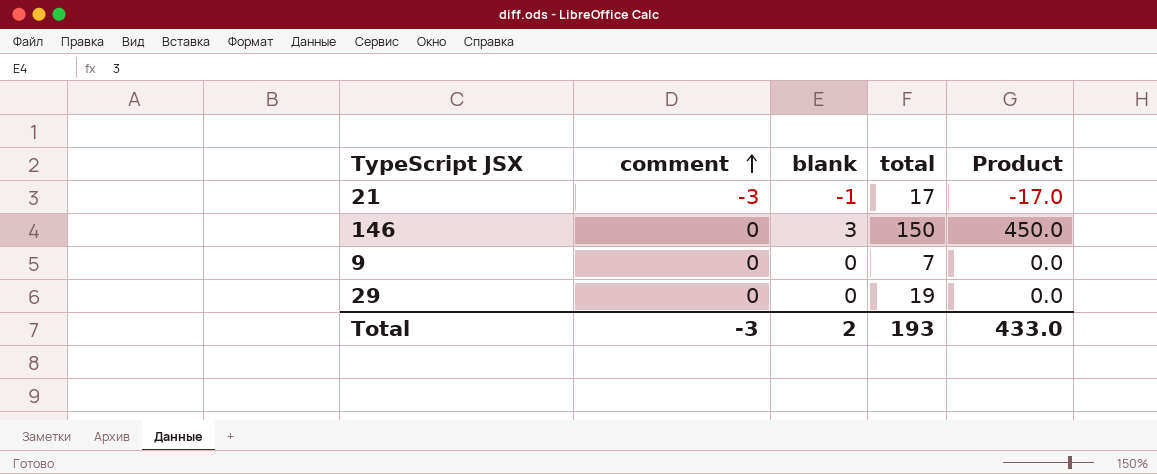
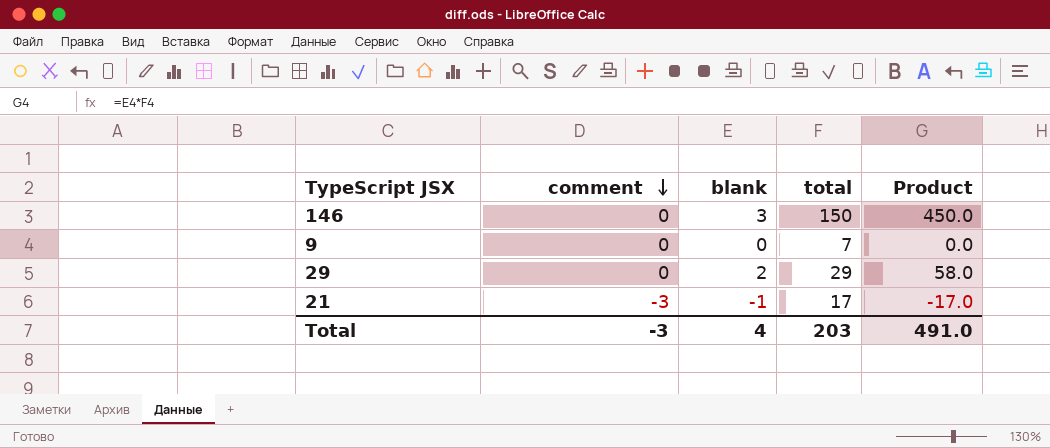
row order: comment ascending -> comment descending
29 | blank: 0 -> 2
29 | total: 19 -> 29
29 | Product: 0.0 -> 58.0
Total | blank: 2 -> 4
Total | total: 193 -> 203
Total | Product: 433.0 -> 491.0

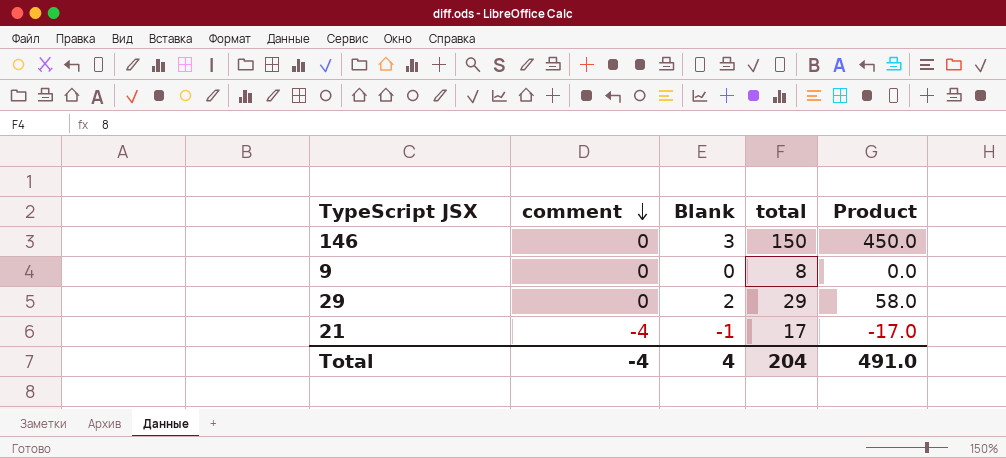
column name: blank -> Blank
9 | total: 7 -> 8
21 | comment: -3 -> -4
Total | comment: -3 -> -4
Total | total: 203 -> 204

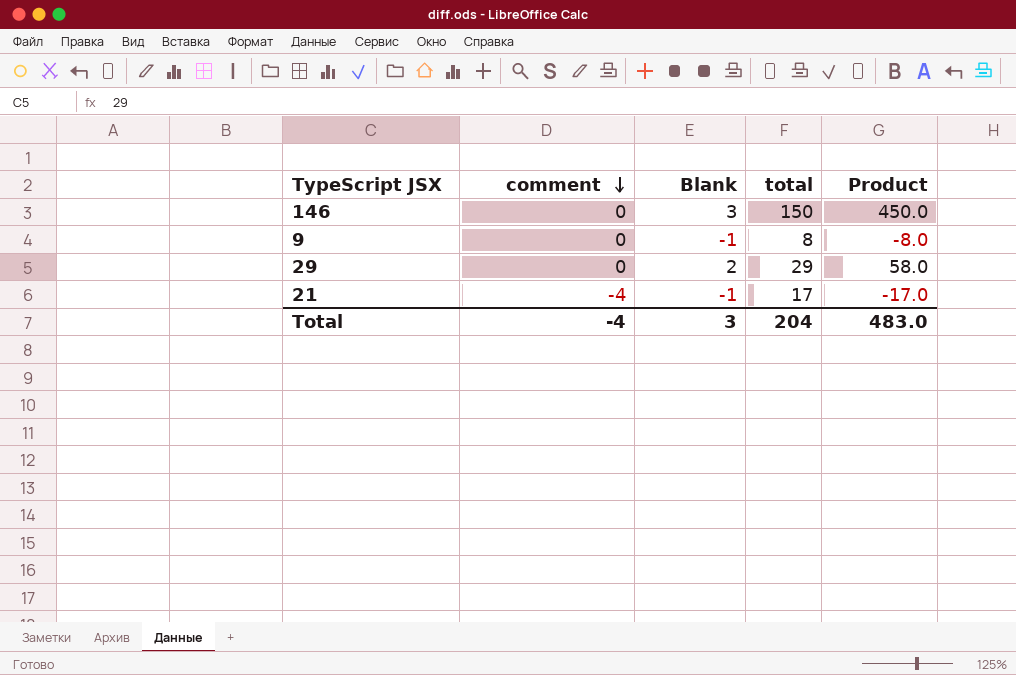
9 | Blank: 0 -> -1
9 | Product: 0.0 -> -8.0
Total | Blank: 4 -> 3
Total | Product: 491.0 -> 483.0

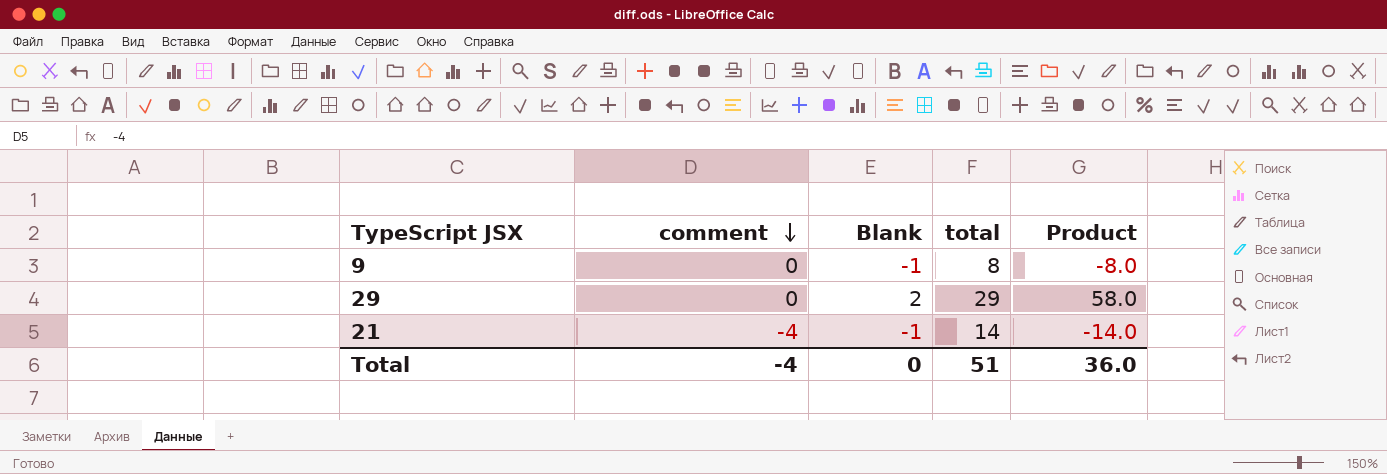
row 146: 0 | 3 | 150 | 450.0 -> none
21 | total: 17 -> 14
21 | Product: -17.0 -> -14.0
Total | Blank: 3 -> 0
Total | total: 204 -> 51
Total | Product: 483.0 -> 36.0

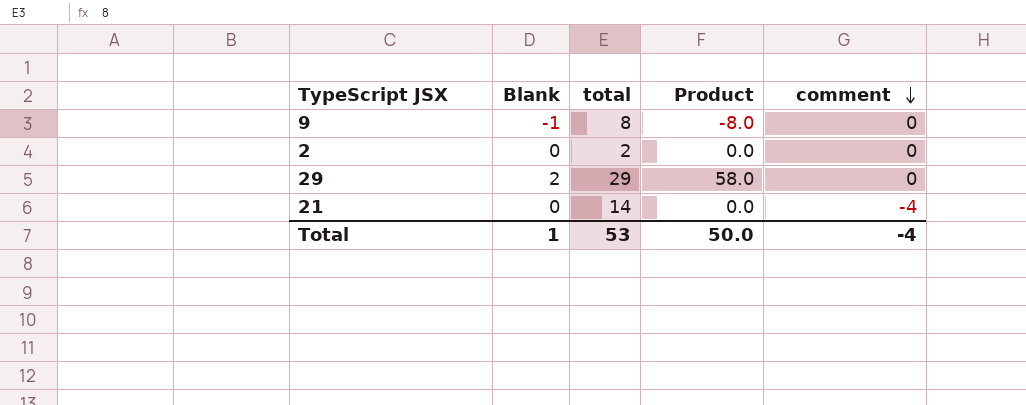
column comment | position: 2 -> 5
row 2: none -> 0 | 2 | 0.0 | 0
21 | Blank: -1 -> 0
21 | Product: -14.0 -> 0.0
Total | Blank: 0 -> 1
Total | total: 51 -> 53
Total | Product: 36.0 -> 50.0

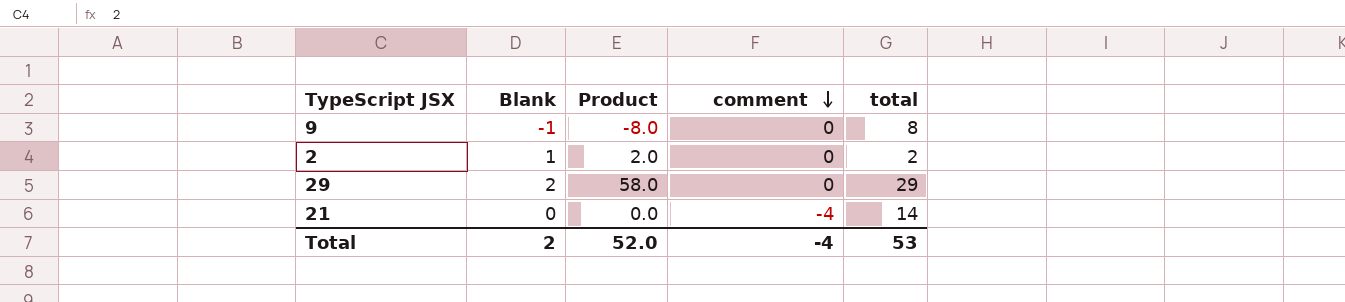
column total | position: 3 -> 5
2 | Blank: 0 -> 1
2 | Product: 0.0 -> 2.0
Total | Blank: 1 -> 2
Total | Product: 50.0 -> 52.0

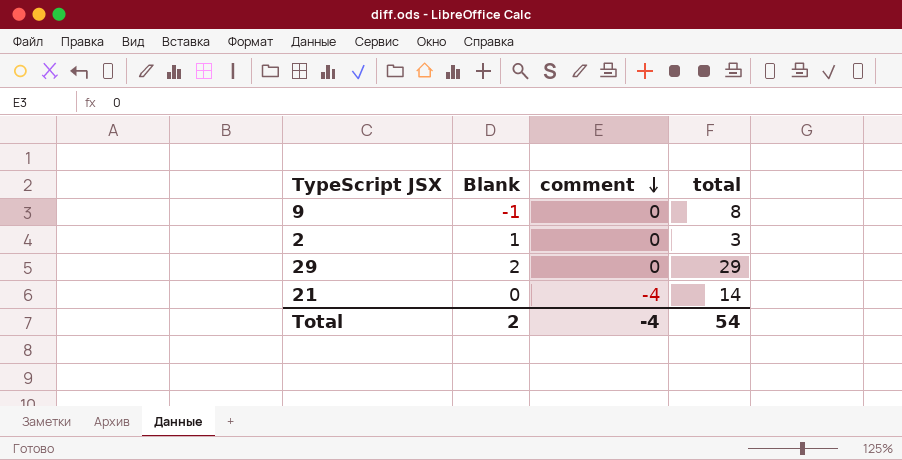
column Product | formula: [Blank] * [total] -> none
2 | total: 2 -> 3
Total | total: 53 -> 54

